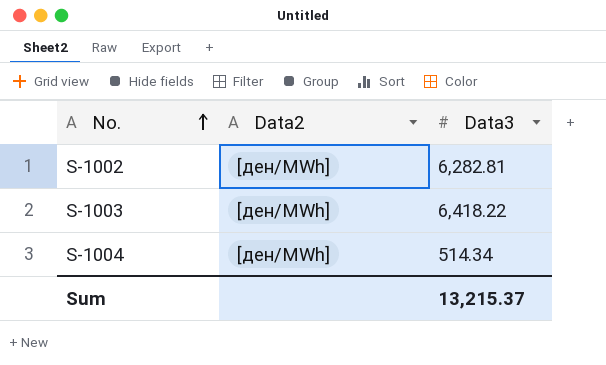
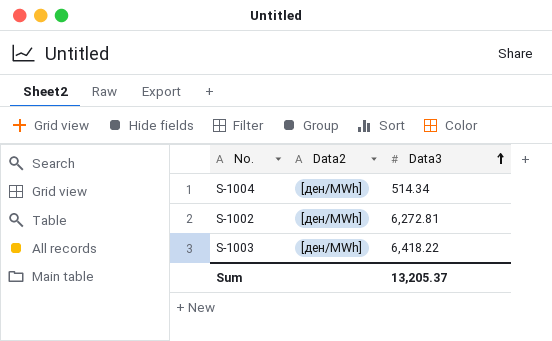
row order: No. ascending -> Data3 ascending
S-1002 | Data3: 6,282.81 -> 6,272.81
Sum | Data3: 13,215.37 -> 13,205.37

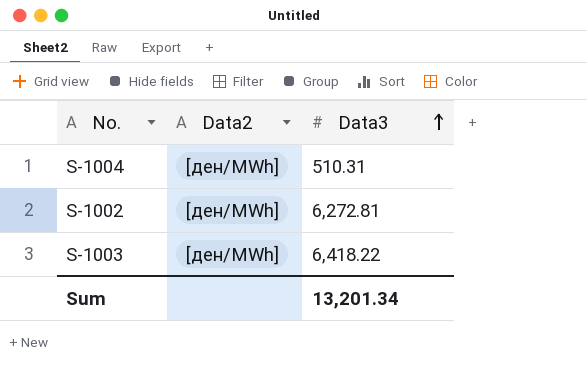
S-1004 | Data3: 514.34 -> 510.31
Sum | Data3: 13,205.37 -> 13,201.34

